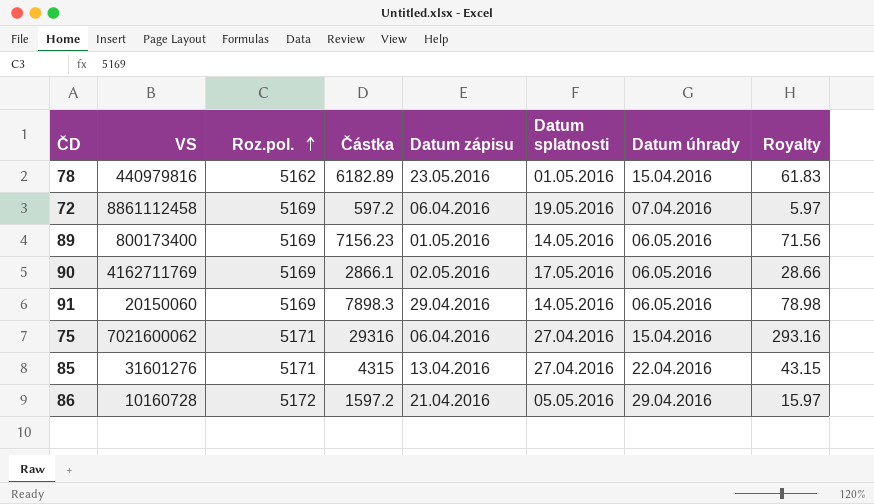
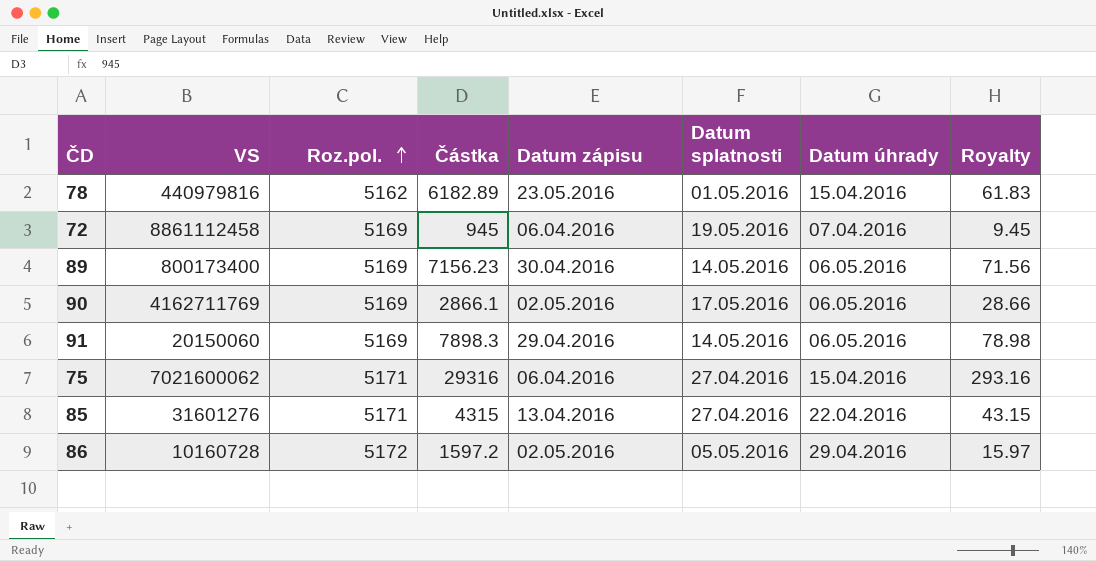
72 | Částka: 597.2 -> 945
72 | Royalty: 5.97 -> 9.45
89 | Datum zápisu: 01.05.2016 -> 30.04.2016
86 | Datum zápisu: 21.04.2016 -> 02.05.2016

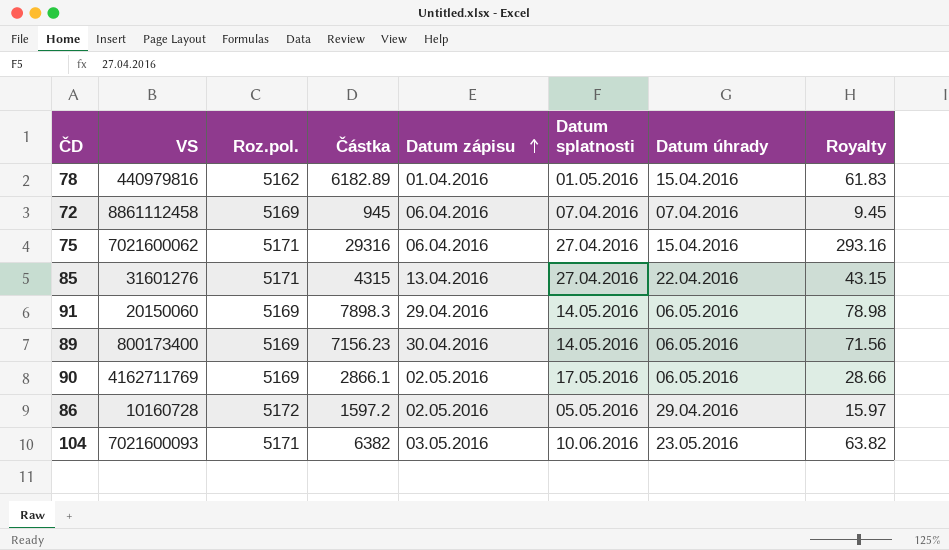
row order: Roz.pol. ascending -> Datum zápisu ascending
78 | Datum zápisu: 23.05.2016 -> 01.04.2016
72 | Datum splatnosti: 19.05.2016 -> 07.04.2016
row 104: none -> 7021600093 | 5171 | 6382 | 03.05.2016 | 10.06.2016 | 23.05.2016 | 63.82

